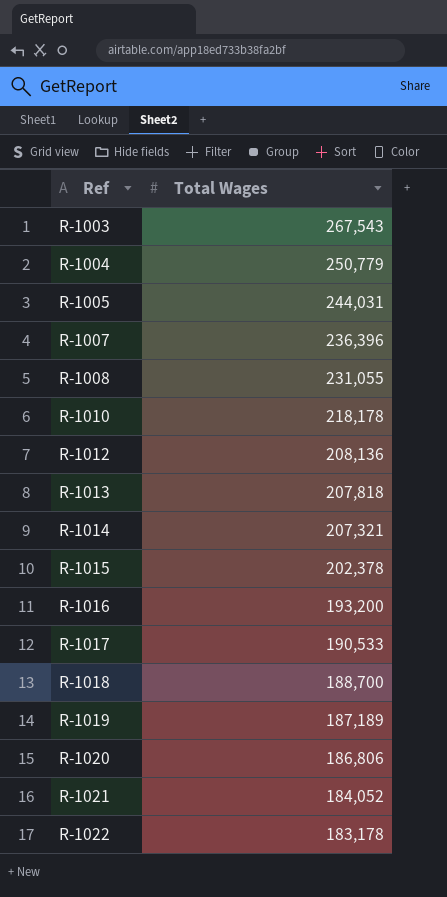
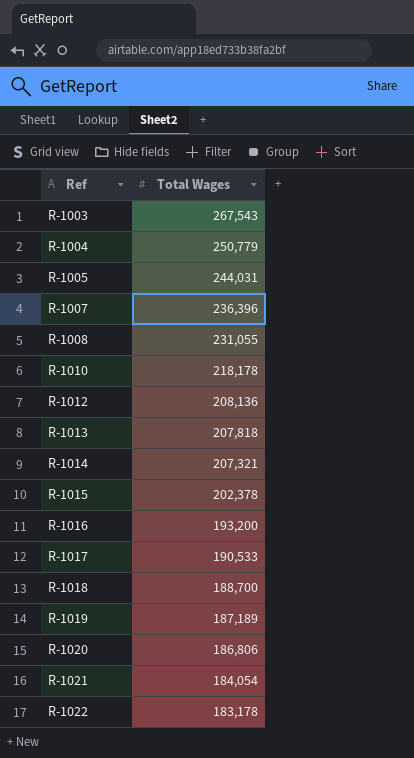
R-1021 | Total Wages: 184,052 -> 184,054

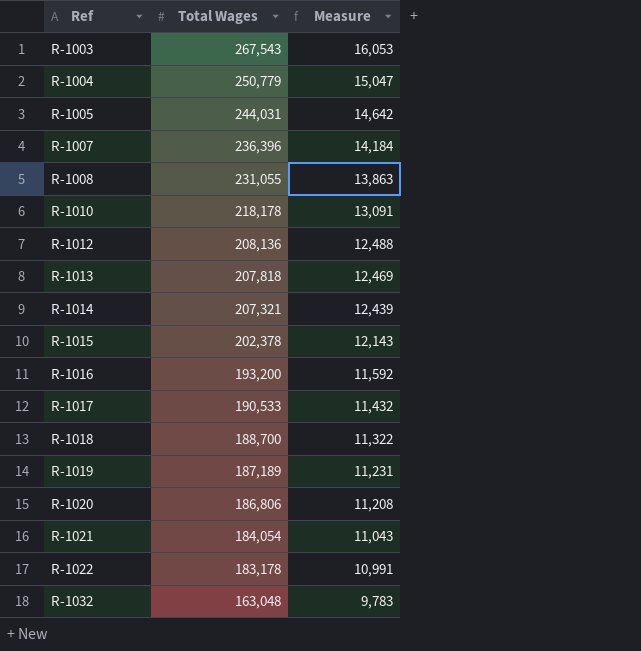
column Measure | formula: none -> [Total Wages] * 0.06
row R-1032: none -> 163,048 | 9,783

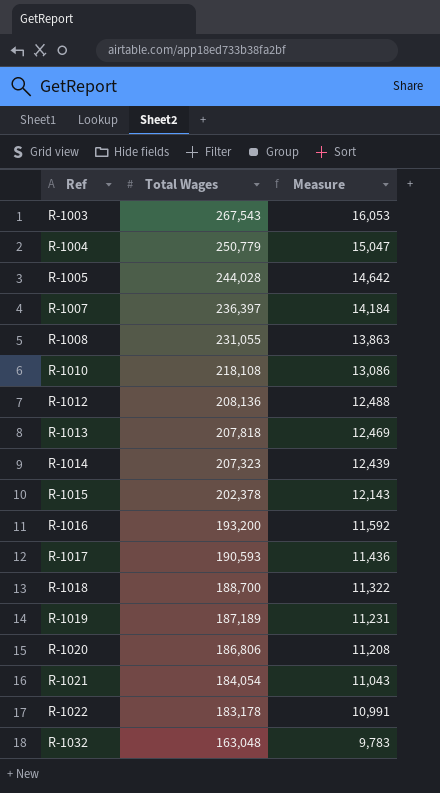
R-1005 | Total Wages: 244,031 -> 244,028
R-1007 | Total Wages: 236,396 -> 236,397
R-1010 | Total Wages: 218,178 -> 218,108
R-1010 | Measure: 13,091 -> 13,086
R-1014 | Total Wages: 207,321 -> 207,323
R-1017 | Total Wages: 190,533 -> 190,593
R-1017 | Measure: 11,432 -> 11,436

